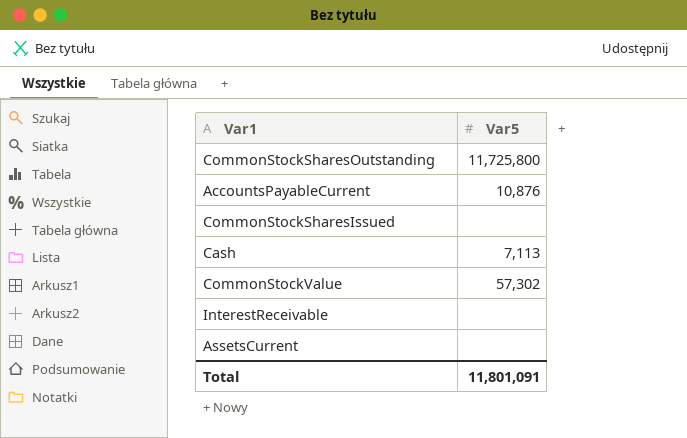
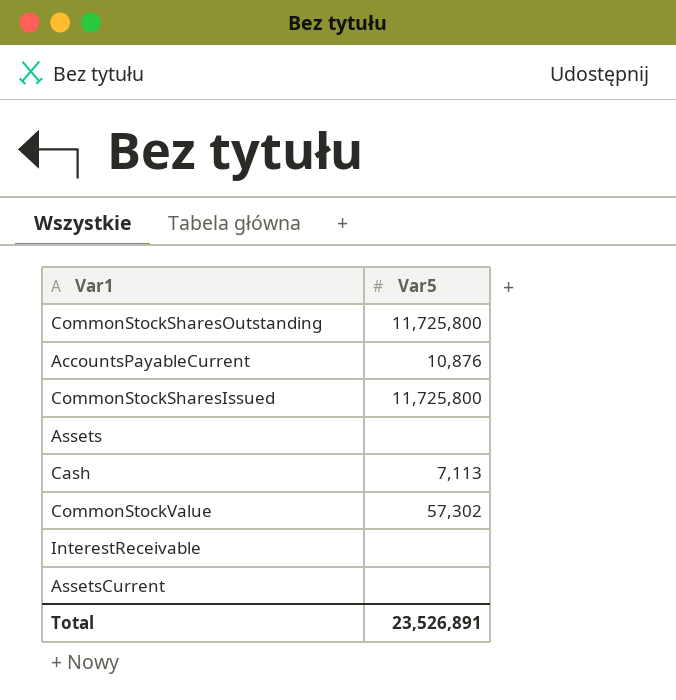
CommonStockSharesIssued | Var5: none -> 11,725,800
row Assets: none -> none
Total | Var5: 11,801,091 -> 23,526,891

